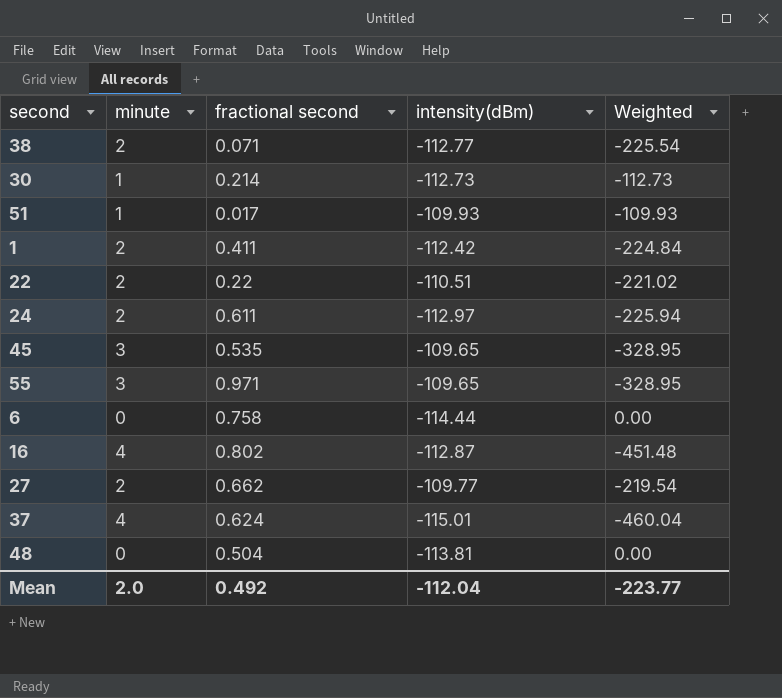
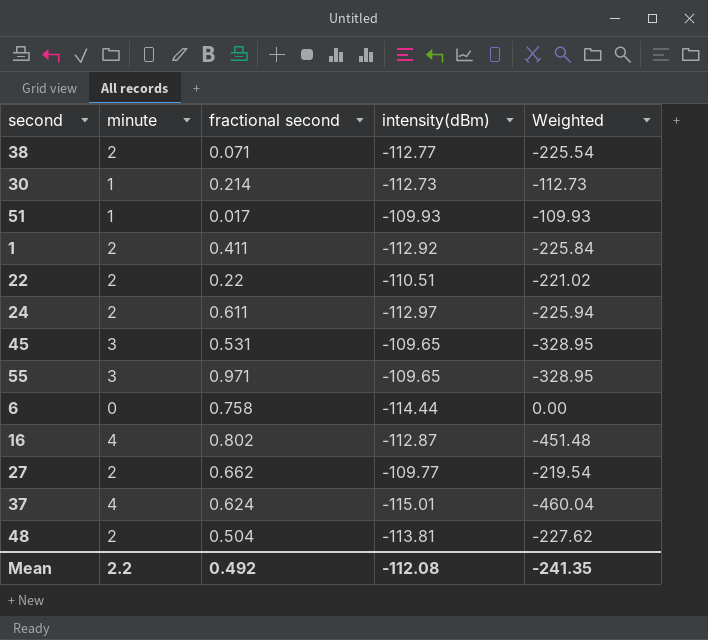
1 | intensity(dBm): -112.42 -> -112.92
1 | Weighted: -224.84 -> -225.84
45 | fractional second: 0.535 -> 0.531
48 | minute: 0 -> 2
48 | Weighted: 0.00 -> -227.62
Mean | minute: 2.0 -> 2.2
Mean | intensity(dBm): -112.04 -> -112.08
Mean | Weighted: -223.77 -> -241.35

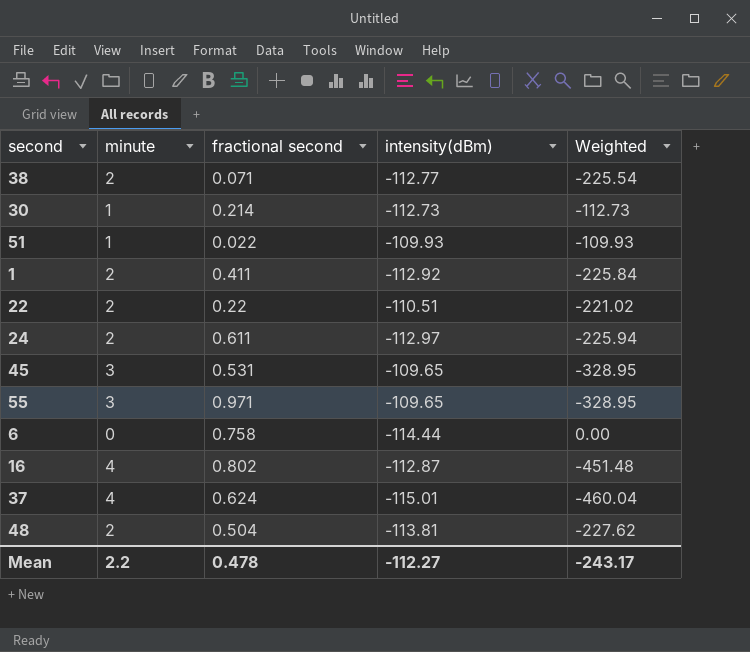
row 27: 2 | 0.662 | -109.77 | -219.54 -> none
51 | fractional second: 0.017 -> 0.022
Mean | fractional second: 0.492 -> 0.478
Mean | intensity(dBm): -112.08 -> -112.27
Mean | Weighted: -241.35 -> -243.17

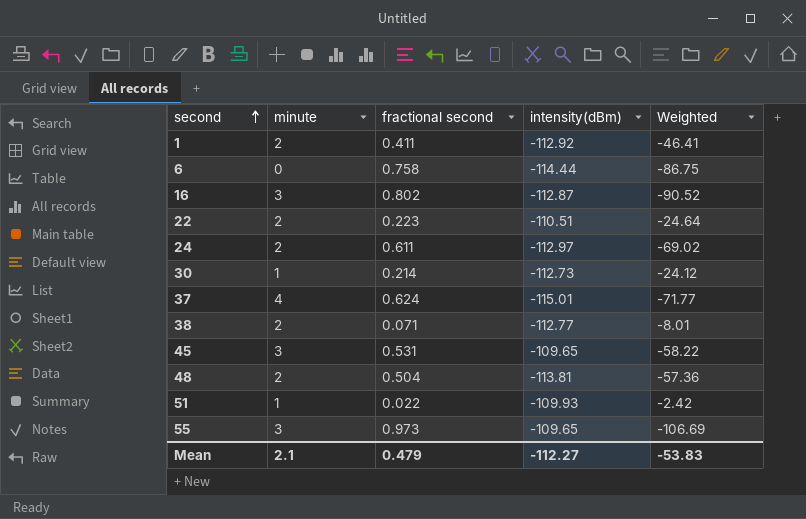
row order: none -> second ascending
column Weighted | formula: [minute] * [intensity(dBm)] -> [fractional second] * [intensity(dBm)]
16 | minute: 4 -> 3
22 | fractional second: 0.22 -> 0.223
55 | fractional second: 0.971 -> 0.973
Mean | minute: 2.2 -> 2.1
Mean | fractional second: 0.478 -> 0.479
Mean | Weighted: -243.17 -> -53.83

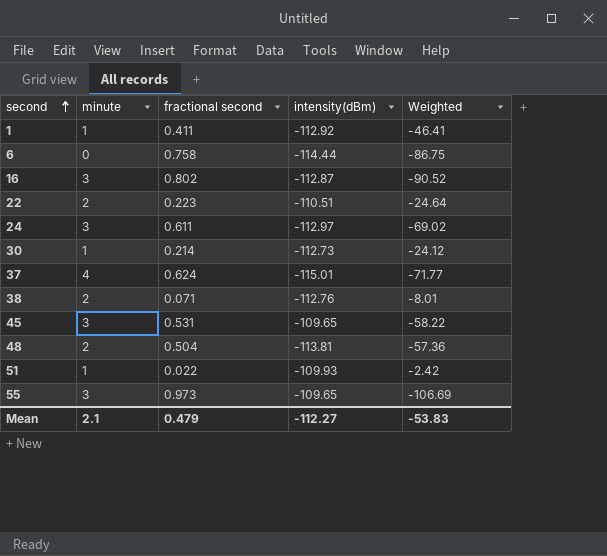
1 | minute: 2 -> 1
24 | minute: 2 -> 3
38 | intensity(dBm): -112.77 -> -112.76

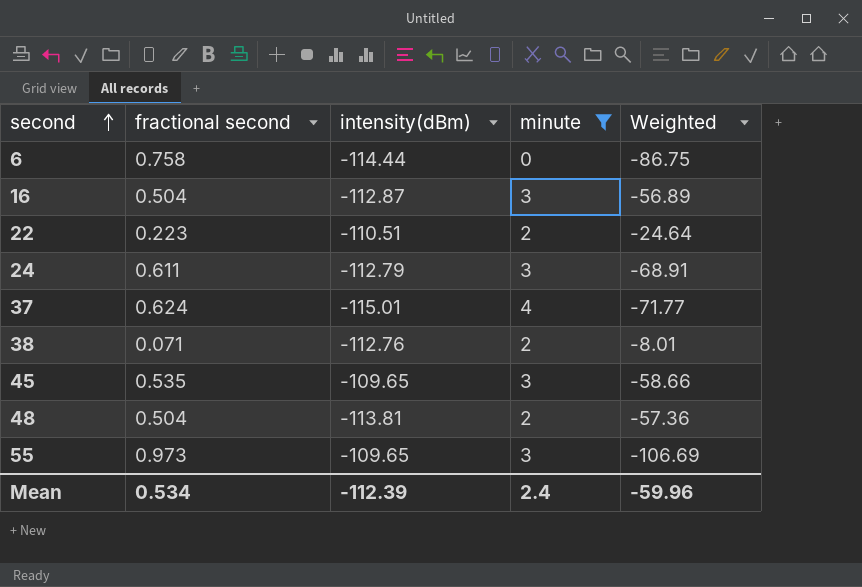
filter: none -> minute != 1
column minute | position: 2 -> 4
16 | fractional second: 0.802 -> 0.504
16 | Weighted: -90.52 -> -56.89
24 | intensity(dBm): -112.97 -> -112.79
24 | Weighted: -69.02 -> -68.91
45 | fractional second: 0.531 -> 0.535
45 | Weighted: -58.22 -> -58.66
Mean | fractional second: 0.479 -> 0.534
Mean | intensity(dBm): -112.27 -> -112.39
Mean | minute: 2.1 -> 2.4
Mean | Weighted: -53.83 -> -59.96

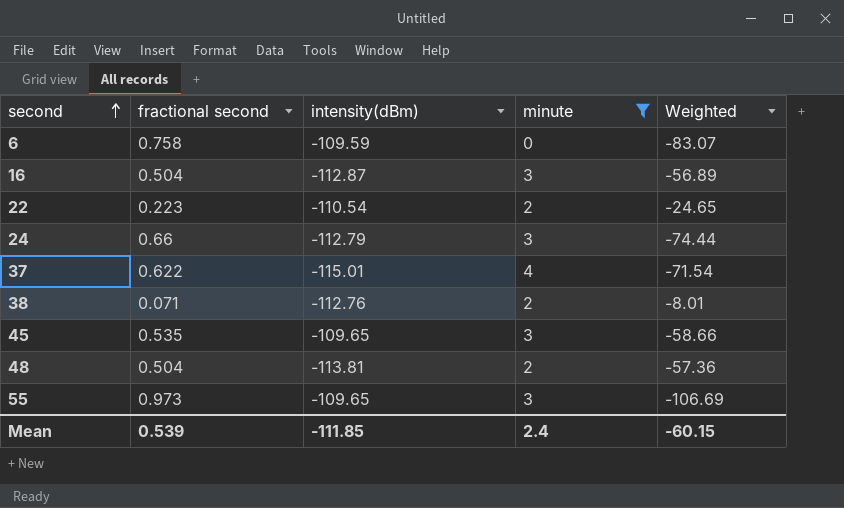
6 | intensity(dBm): -114.44 -> -109.59
6 | Weighted: -86.75 -> -83.07
22 | intensity(dBm): -110.51 -> -110.54
22 | Weighted: -24.64 -> -24.65
24 | fractional second: 0.611 -> 0.66
24 | Weighted: -68.91 -> -74.44
37 | fractional second: 0.624 -> 0.622
37 | Weighted: -71.77 -> -71.54
Mean | fractional second: 0.534 -> 0.539
Mean | intensity(dBm): -112.39 -> -111.85
Mean | Weighted: -59.96 -> -60.15

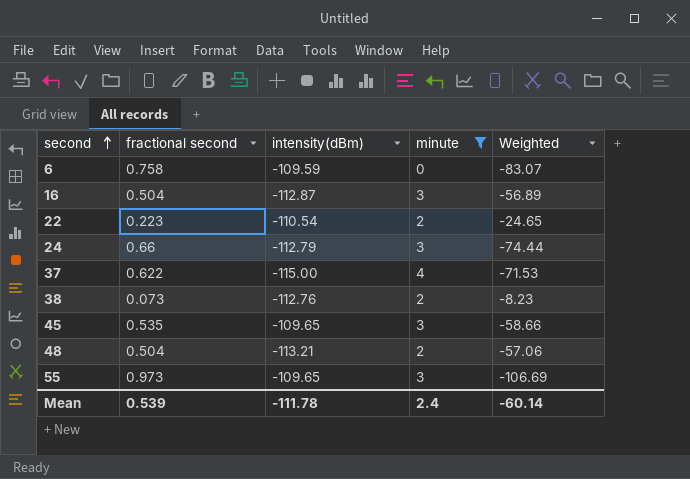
37 | intensity(dBm): -115.01 -> -115.00
37 | Weighted: -71.54 -> -71.53
38 | fractional second: 0.071 -> 0.073
38 | Weighted: -8.01 -> -8.23
48 | intensity(dBm): -113.81 -> -113.21
48 | Weighted: -57.36 -> -57.06
Mean | intensity(dBm): -111.85 -> -111.78
Mean | Weighted: -60.15 -> -60.14

